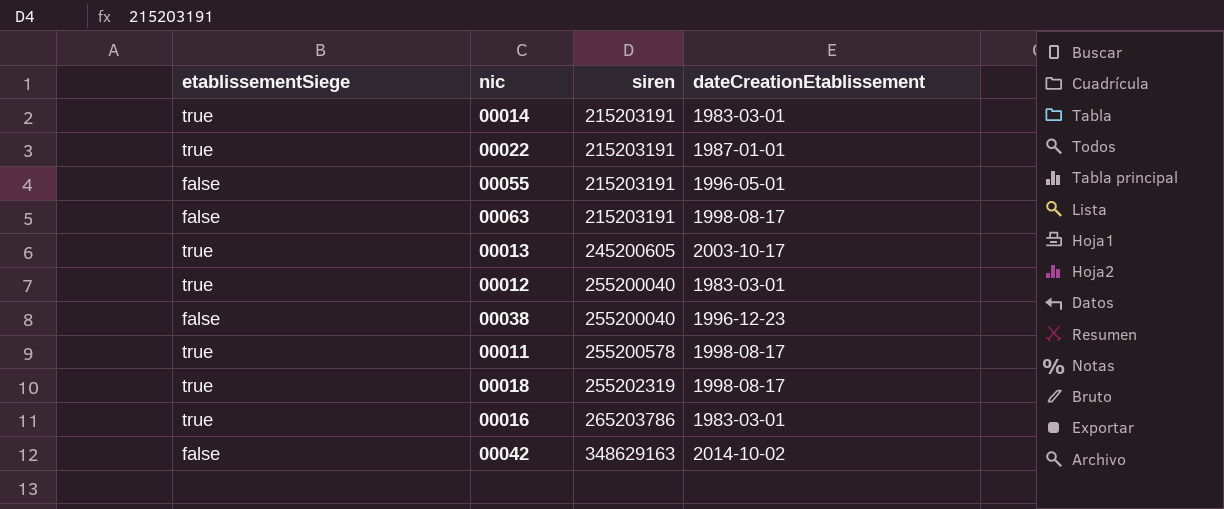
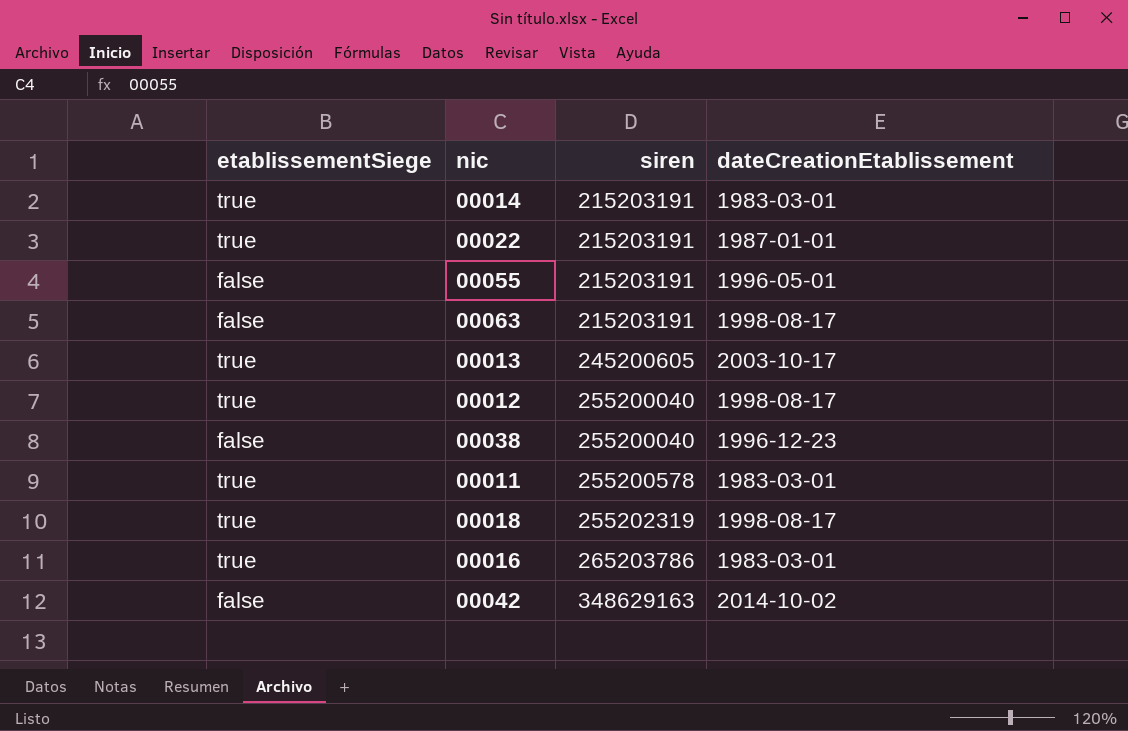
00012 | dateCreationEtablissement: 1983-03-01 -> 1998-08-17
00011 | dateCreationEtablissement: 1998-08-17 -> 1983-03-01

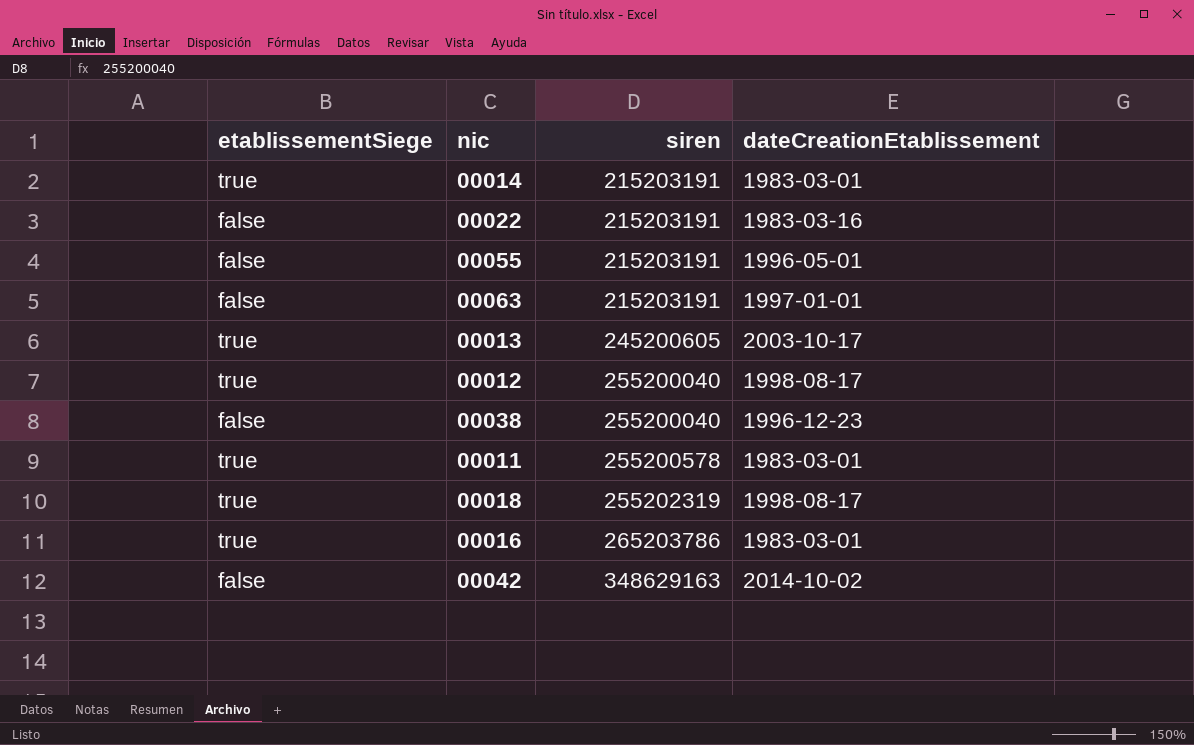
00022 | etablissementSiege: true -> false
00022 | dateCreationEtablissement: 1987-01-01 -> 1983-03-16
00063 | dateCreationEtablissement: 1998-08-17 -> 1997-01-01

